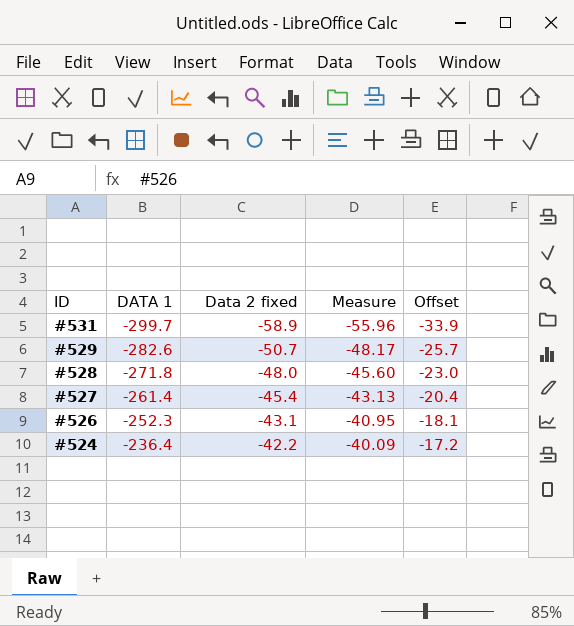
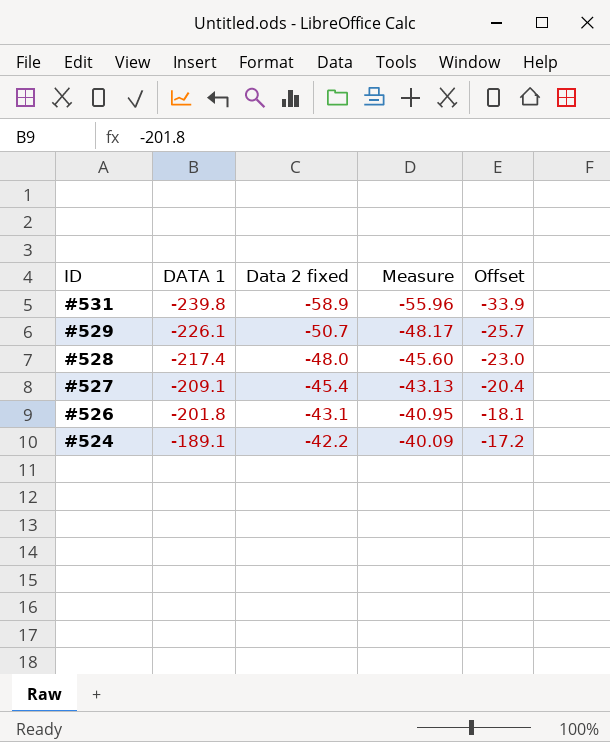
#531 | DATA 1: -299.7 -> -239.8
#529 | DATA 1: -282.6 -> -226.1
#528 | DATA 1: -271.8 -> -217.4
#527 | DATA 1: -261.4 -> -209.1
#526 | DATA 1: -252.3 -> -201.8
#524 | DATA 1: -236.4 -> -189.1

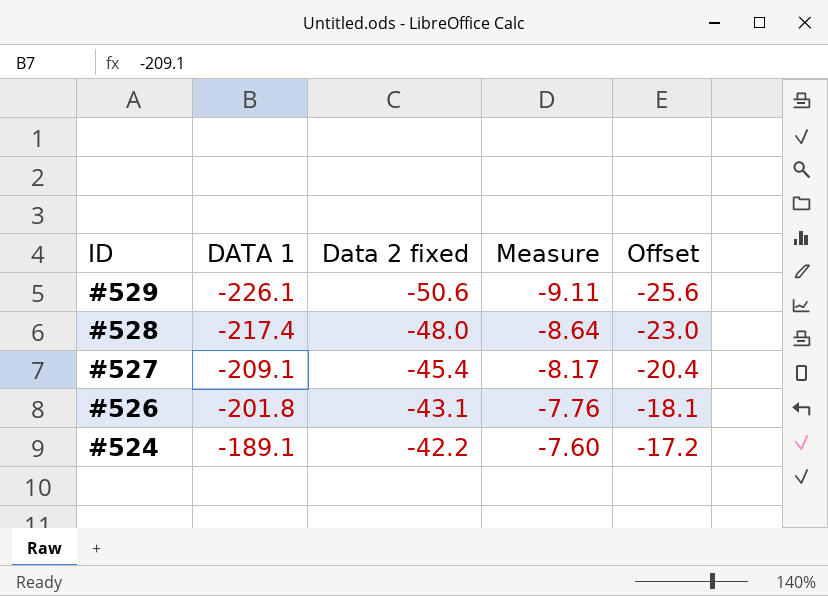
column Measure | formula: [Data 2 fixed] * 0.95 -> [Data 2 fixed] * 0.18
row #531: -239.8 | -58.9 | -55.96 | -33.9 -> none
#529 | Data 2 fixed: -50.7 -> -50.6
#529 | Offset: -25.7 -> -25.6

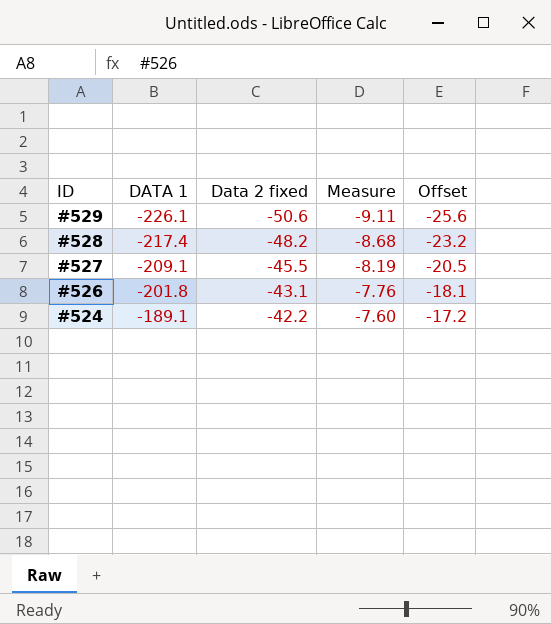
#528 | Data 2 fixed: -48.0 -> -48.2
#528 | Measure: -8.64 -> -8.68
#528 | Offset: -23.0 -> -23.2
#527 | Data 2 fixed: -45.4 -> -45.5
#527 | Measure: -8.17 -> -8.19
#527 | Offset: -20.4 -> -20.5

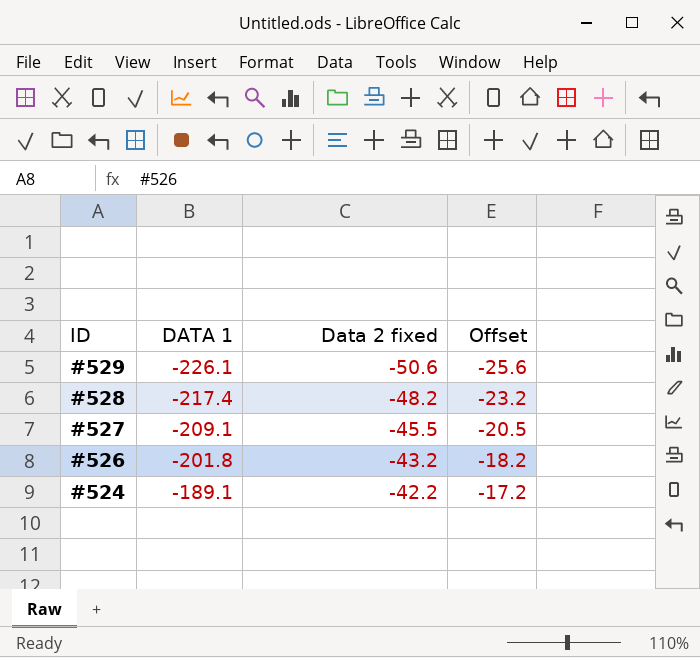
column Measure | formula: [Data 2 fixed] * 0.18 -> none
#526 | Data 2 fixed: -43.1 -> -43.2
#526 | Offset: -18.1 -> -18.2

